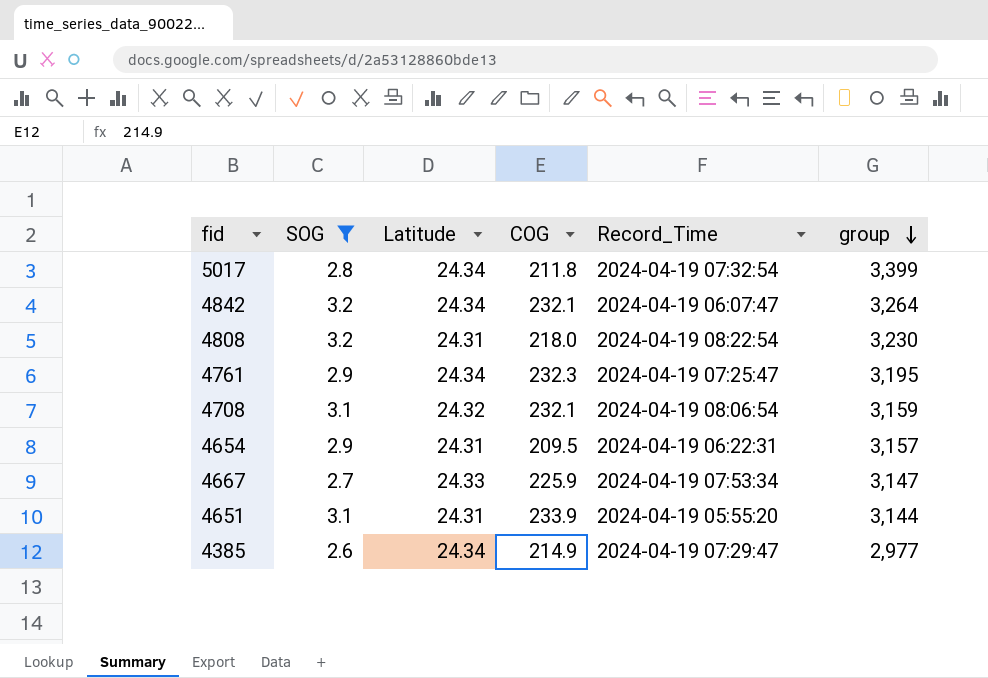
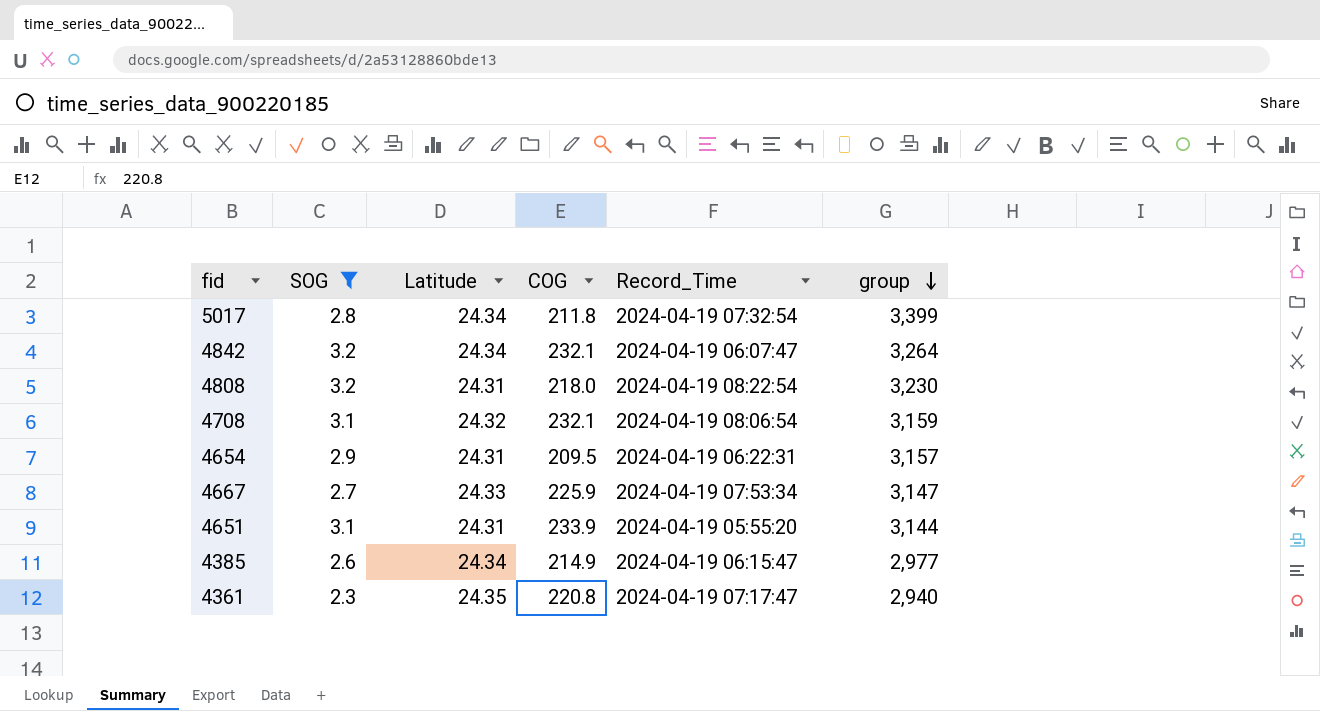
row 4761: 2.9 | 24.34 | 232.3 | 2024-04-19 07:25:47 | 3,195 -> none
4385 | Record_Time: 2024-04-19 07:29:47 -> 2024-04-19 06:15:47
row 4361: none -> 2.3 | 24.35 | 220.8 | 2024-04-19 07:17:47 | 2,940

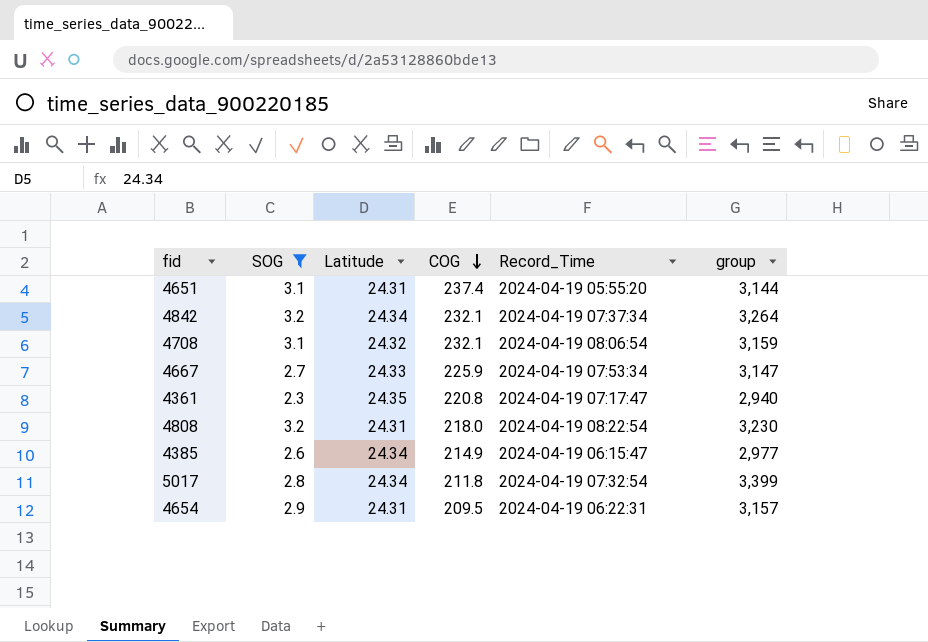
row order: group descending -> COG descending
4651 | COG: 233.9 -> 237.4
4842 | Record_Time: 2024-04-19 06:07:47 -> 2024-04-19 07:37:34

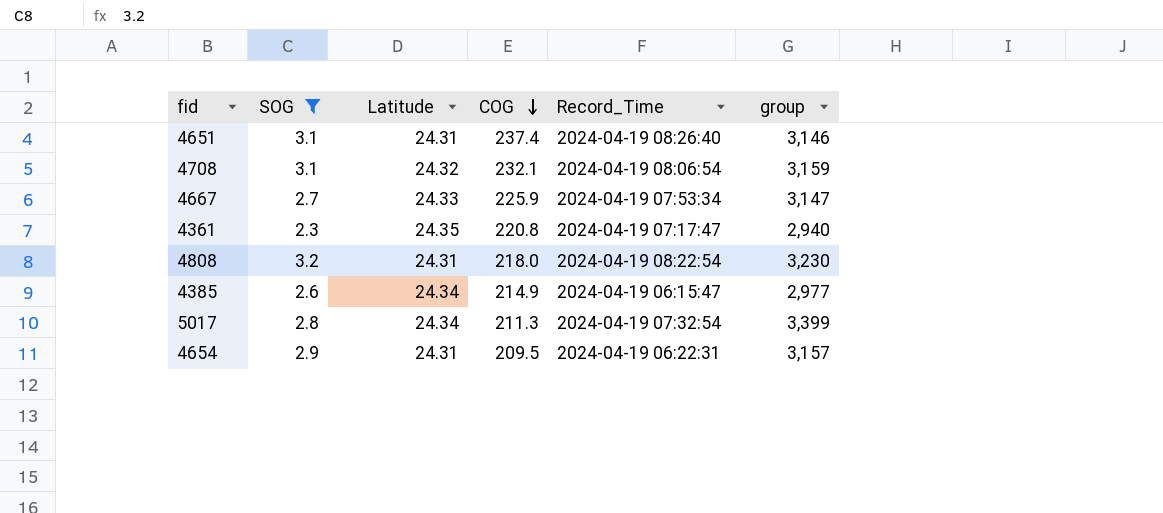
row 4842: 3.2 | 24.34 | 232.1 | 2024-04-19 07:37:34 | 3,264 -> none
4651 | Record_Time: 2024-04-19 05:55:20 -> 2024-04-19 08:26:40
4651 | group: 3,144 -> 3,146
5017 | COG: 211.8 -> 211.3

